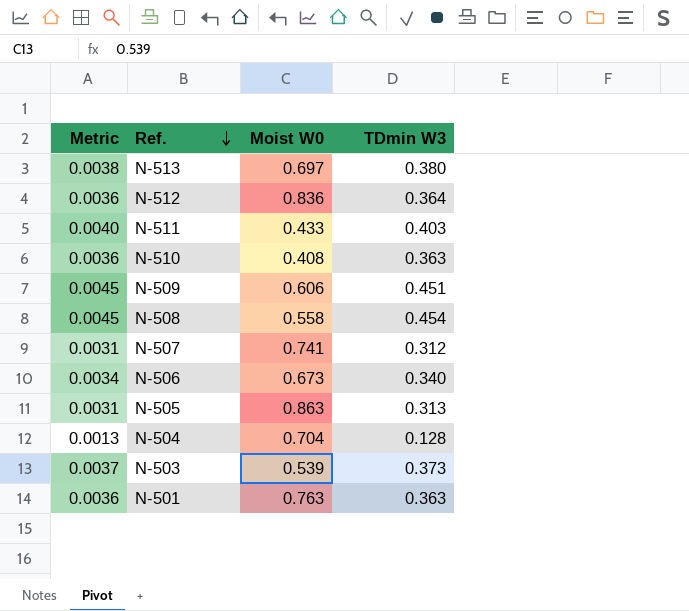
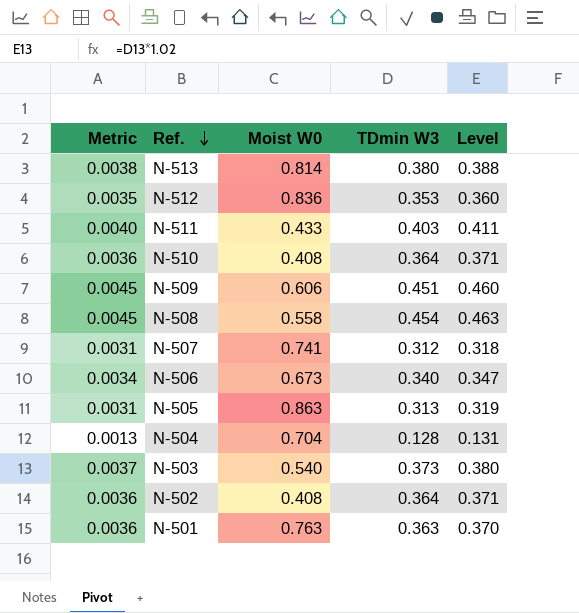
column Level | formula: none -> [TDmin W3] * 1.02
N-513 | Moist W0: 0.697 -> 0.814
N-512 | Metric: 0.0036 -> 0.0035
N-512 | TDmin W3: 0.364 -> 0.353
N-510 | TDmin W3: 0.363 -> 0.364
N-503 | Moist W0: 0.539 -> 0.540
row N-502: none -> 0.0036 | 0.408 | 0.364 | 0.371

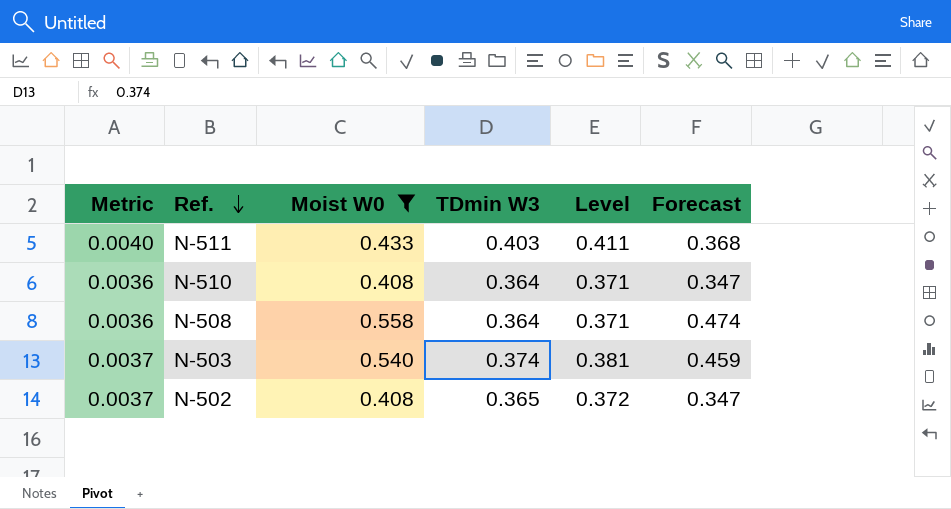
filter: none -> Moist W0 <= 0.558
column Forecast | formula: none -> [Moist W0] * 0.85
N-508 | Metric: 0.0045 -> 0.0036
N-508 | TDmin W3: 0.454 -> 0.364
N-508 | Level: 0.463 -> 0.371
N-503 | TDmin W3: 0.373 -> 0.374
N-503 | Level: 0.380 -> 0.381
N-502 | Metric: 0.0036 -> 0.0037
N-502 | TDmin W3: 0.364 -> 0.365
N-502 | Level: 0.371 -> 0.372

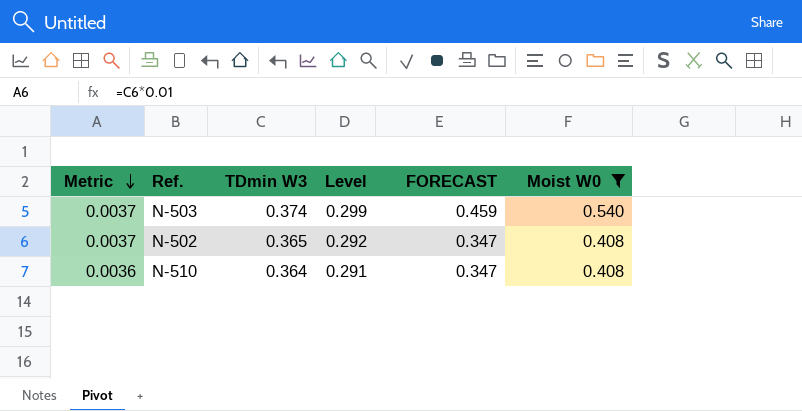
row order: Ref. descending -> Metric descending
column Level | formula: [TDmin W3] * 1.02 -> [TDmin W3] * 0.8
column name: Forecast -> FORECAST
column Moist W0 | position: 3 -> 6
row N-511: 0.0040 | 0.433 | 0.403 | 0.411 | 0.368 -> none
row N-508: 0.0036 | 0.558 | 0.364 | 0.371 | 0.474 -> none

